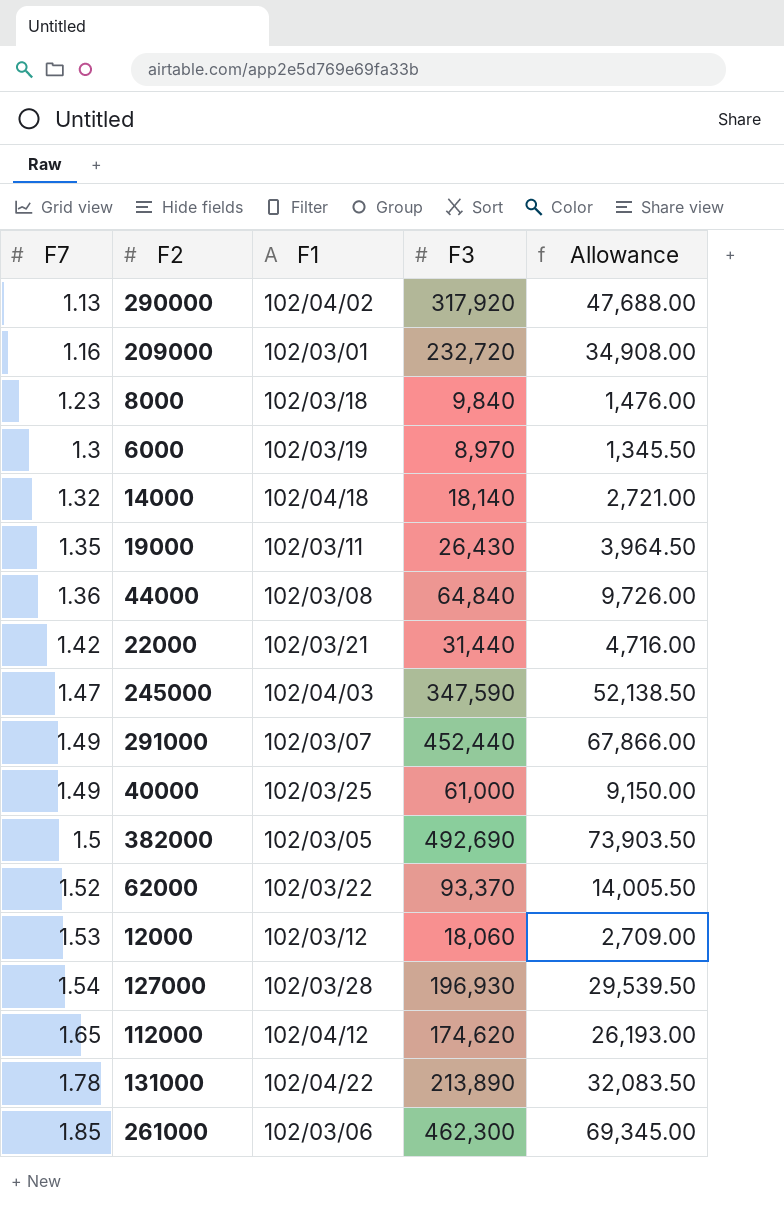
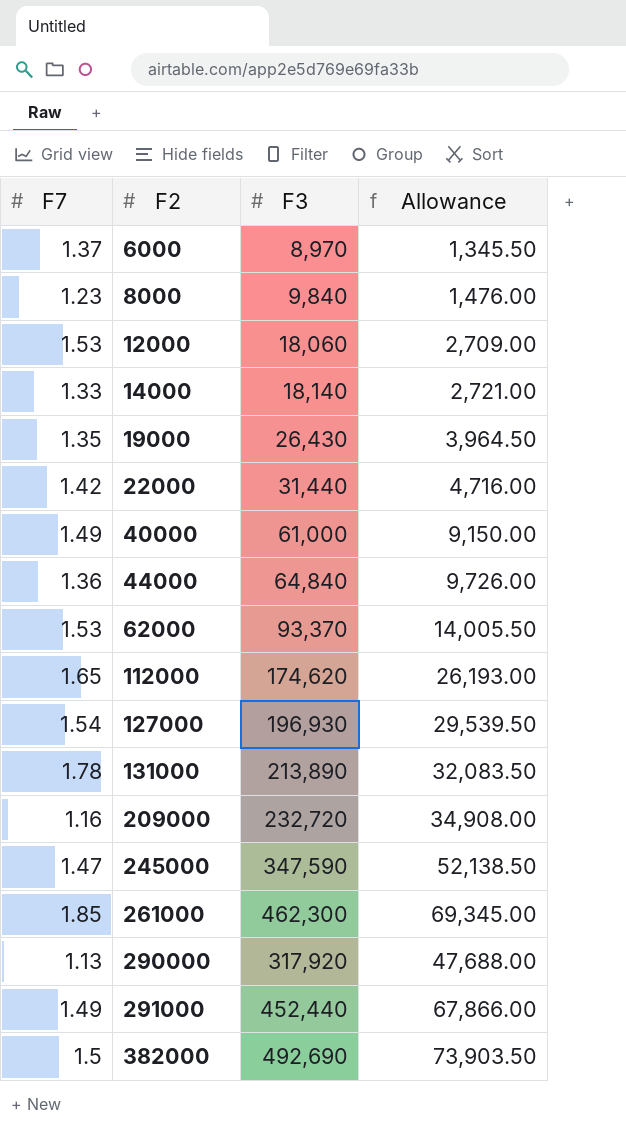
row order: F7 ascending -> F2 ascending
column F1 | position: 3 -> none
6000 | F7: 1.3 -> 1.37
14000 | F7: 1.32 -> 1.33
62000 | F7: 1.52 -> 1.53

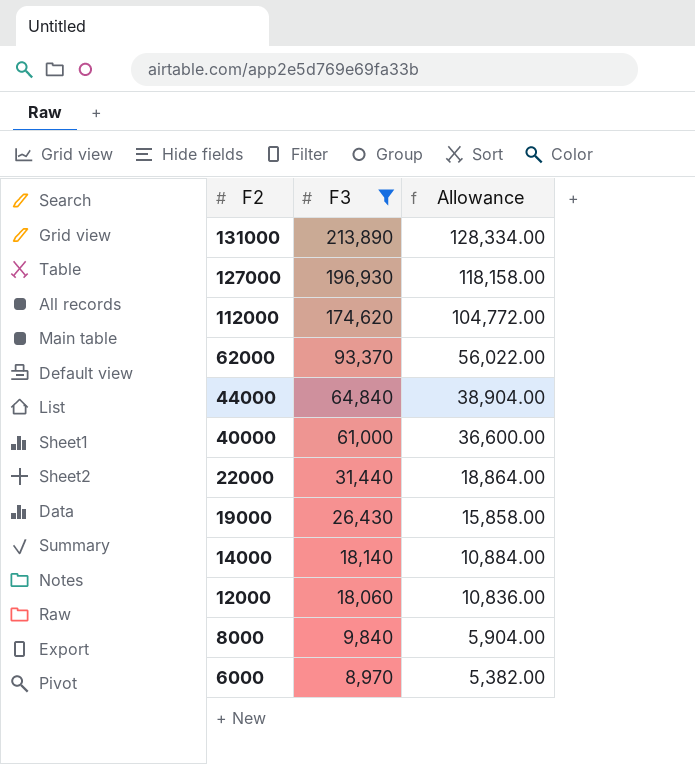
filter: none -> F3 <= 213,890
row order: F2 ascending -> F2 descending
column F7 | position: 1 -> none
column Allowance | formula: [F3] * 0.15 -> [F3] * 0.6

